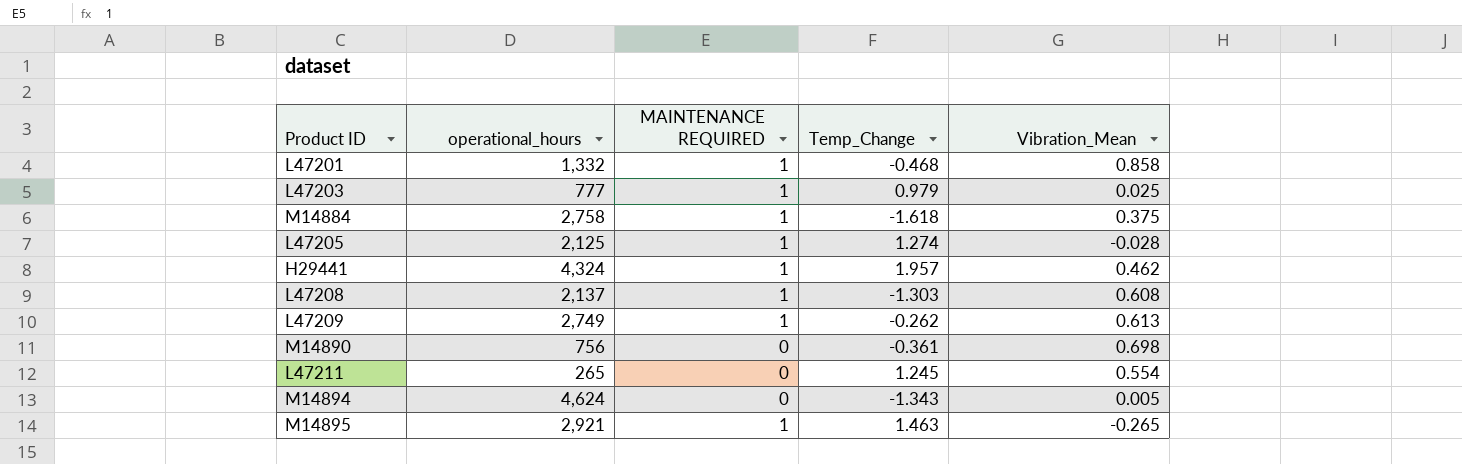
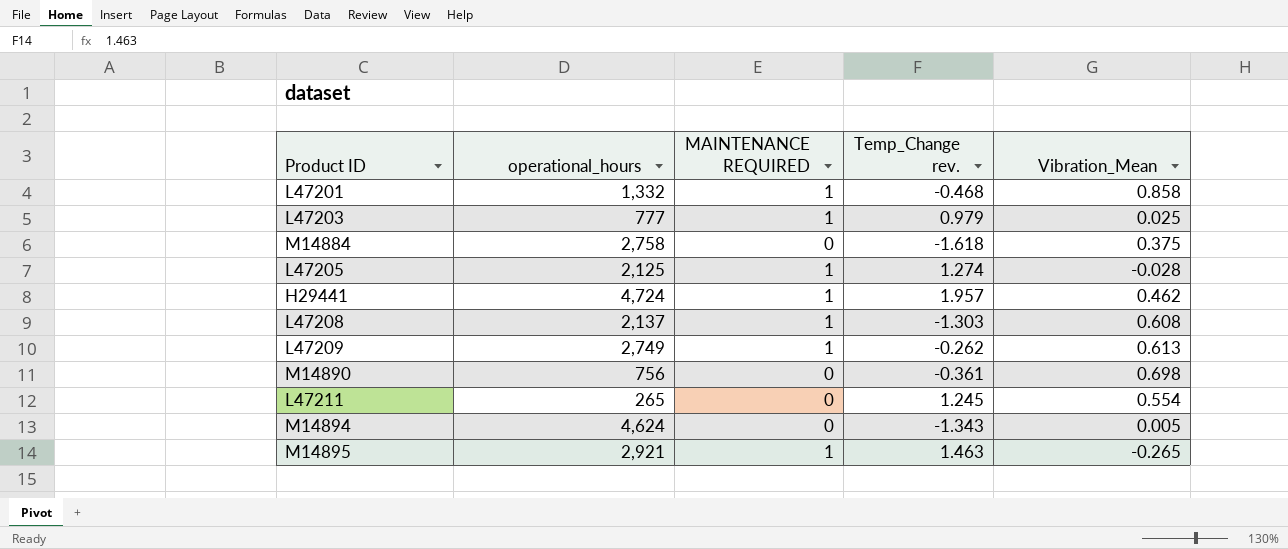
column name: Temp_Change -> Temp_Change rev.
M14884 | MAINTENANCE REQUIRED: 1 -> 0
H29441 | operational_hours: 4,324 -> 4,724

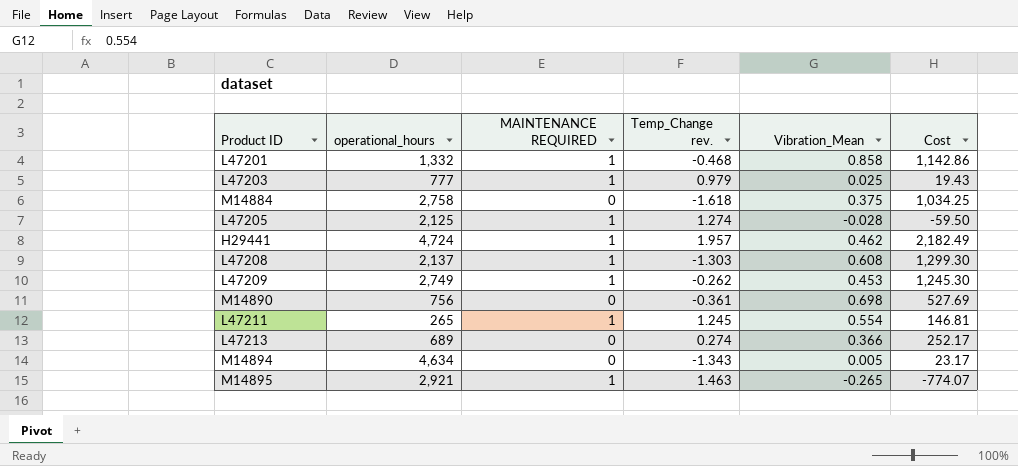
column Cost | formula: none -> [operational_hours] * [Vibration_Mean]
L47209 | Vibration_Mean: 0.613 -> 0.453
L47211 | MAINTENANCE REQUIRED: 0 -> 1
row L47213: none -> 689 | 0 | 0.274 | 0.366 | 252.17
M14894 | operational_hours: 4,624 -> 4,634

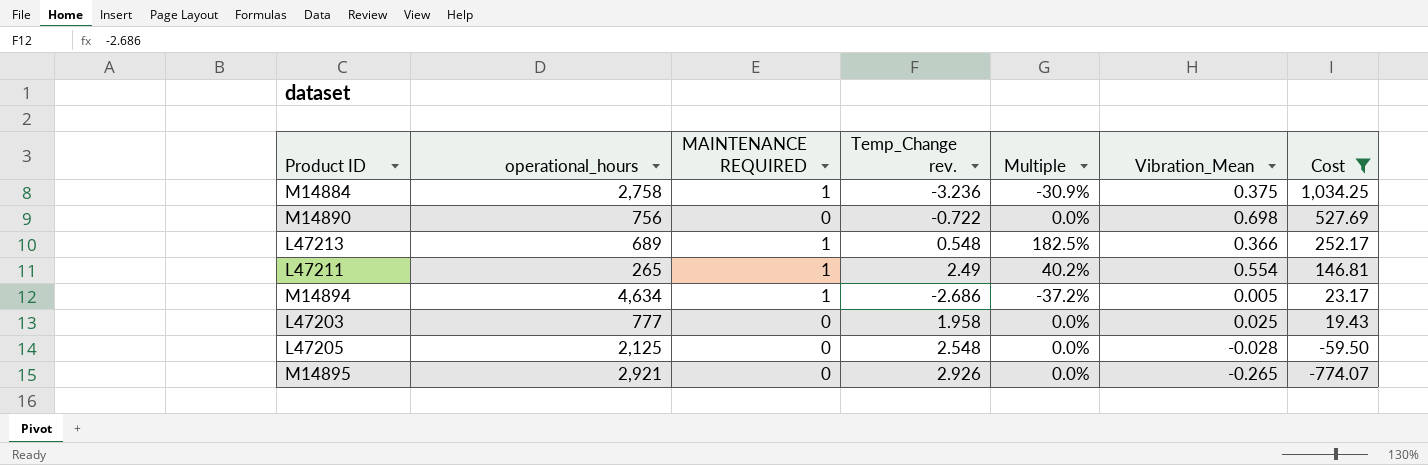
filter: none -> Cost <= 1,034.25
row order: none -> Cost descending
column Multiple | formula: none -> [MAINTENANCE REQUIRED] / [Temp_Change rev.]
M14884 | MAINTENANCE REQUIRED: 0 -> 1
M14884 | Temp_Change rev.: -1.618 -> -3.236
M14890 | Temp_Change rev.: -0.361 -> -0.722
L47213 | MAINTENANCE REQUIRED: 0 -> 1
L47213 | Temp_Change rev.: 0.274 -> 0.548
L47211 | Temp_Change rev.: 1.245 -> 2.49
M14894 | MAINTENANCE REQUIRED: 0 -> 1
M14894 | Temp_Change rev.: -1.343 -> -2.686
L47203 | MAINTENANCE REQUIRED: 1 -> 0
L47203 | Temp_Change rev.: 0.979 -> 1.958
L47205 | MAINTENANCE REQUIRED: 1 -> 0
L47205 | Temp_Change rev.: 1.274 -> 2.548
M14895 | MAINTENANCE REQUIRED: 1 -> 0
M14895 | Temp_Change rev.: 1.463 -> 2.926

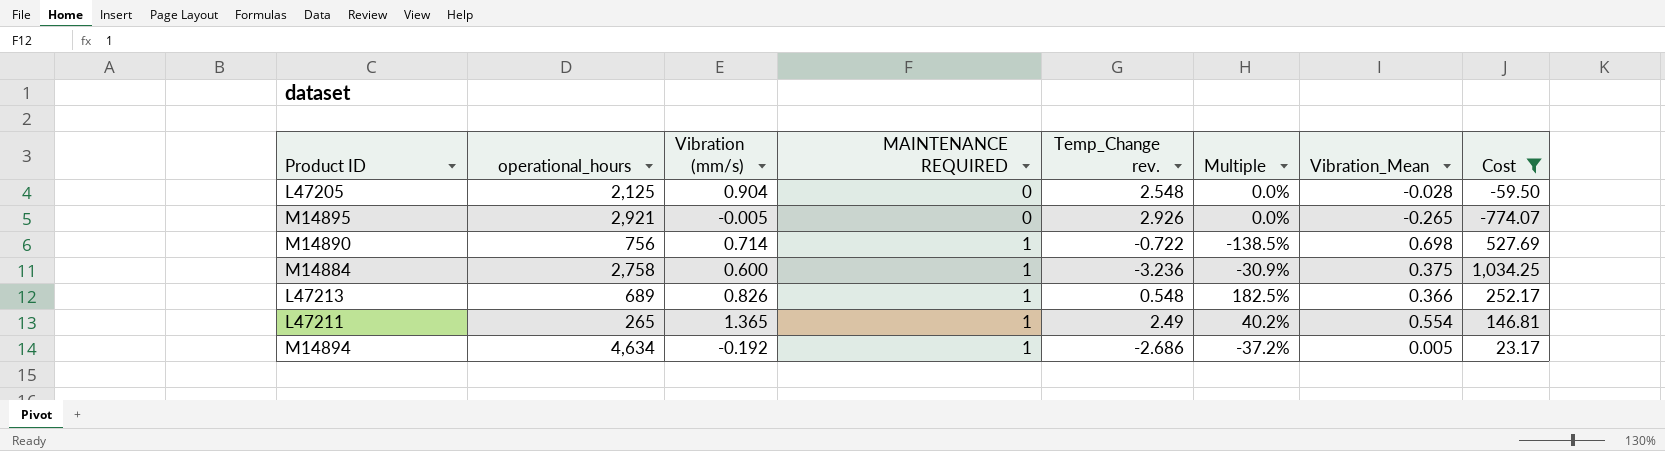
row order: Cost descending -> MAINTENANCE REQUIRED ascending
column Vibration (mm/s) | position: none -> 3
row L47203: 777 | 0 | 1.958 | 0.0% | 0.025 | 19.43 -> none
M14890 | MAINTENANCE REQUIRED: 0 -> 1
M14890 | Multiple: 0.0% -> -138.5%

